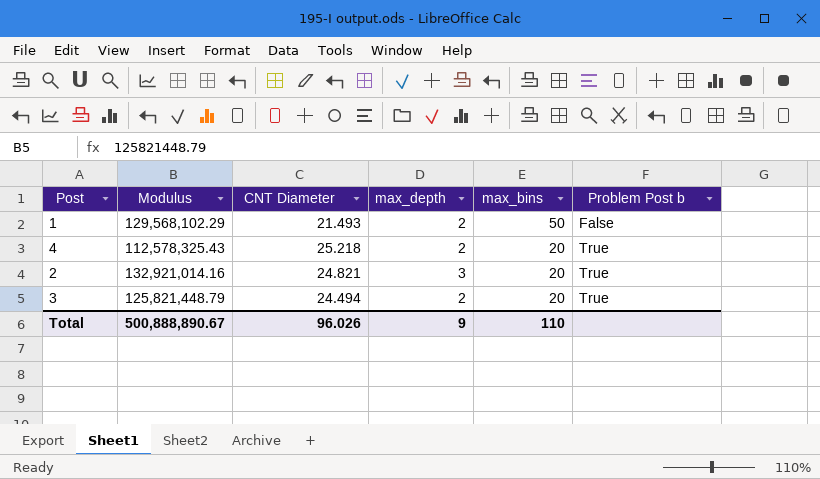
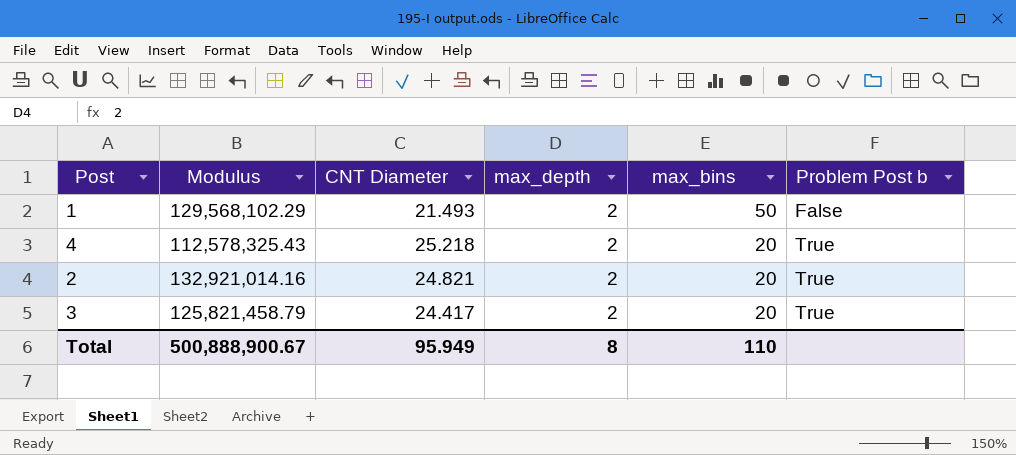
2 | max_depth: 3 -> 2
3 | Modulus: 125,821,448.79 -> 125,821,458.79
3 | CNT Diameter: 24.494 -> 24.417
Total | Modulus: 500,888,890.67 -> 500,888,900.67
Total | CNT Diameter: 96.026 -> 95.949
Total | max_depth: 9 -> 8

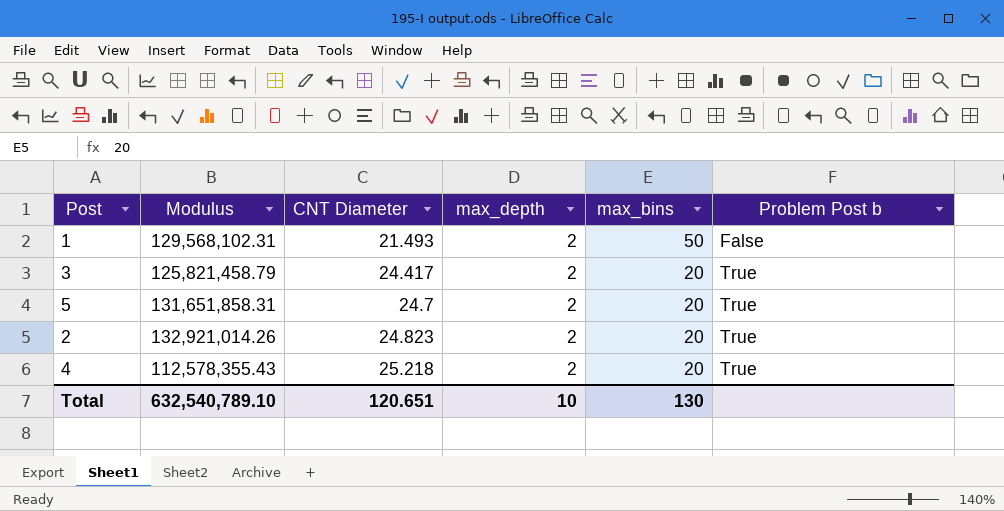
row order: max_bins descending -> CNT Diameter ascending
1 | Modulus: 129,568,102.29 -> 129,568,102.31
row 5: none -> 131,651,858.31 | 24.7 | 2 | 20 | True
2 | Modulus: 132,921,014.16 -> 132,921,014.26
2 | CNT Diameter: 24.821 -> 24.823
4 | Modulus: 112,578,325.43 -> 112,578,355.43
Total | Modulus: 500,888,900.67 -> 632,540,789.10
Total | CNT Diameter: 95.949 -> 120.651
Total | max_depth: 8 -> 10
Total | max_bins: 110 -> 130

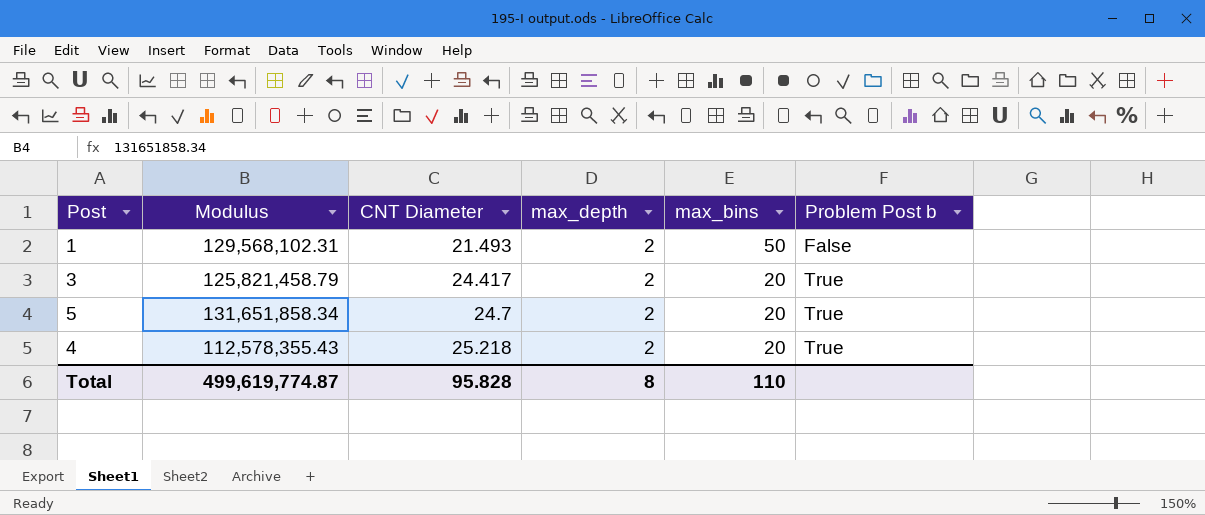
row 2: 132,921,014.26 | 24.823 | 2 | 20 | True -> none
5 | Modulus: 131,651,858.31 -> 131,651,858.34
Total | Modulus: 632,540,789.10 -> 499,619,774.87
Total | CNT Diameter: 120.651 -> 95.828
Total | max_depth: 10 -> 8
Total | max_bins: 130 -> 110

